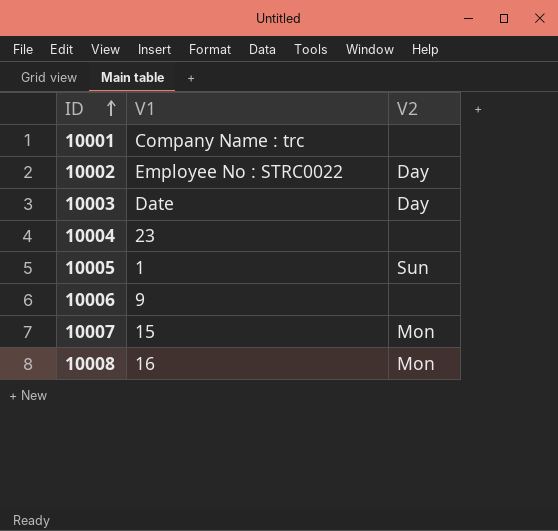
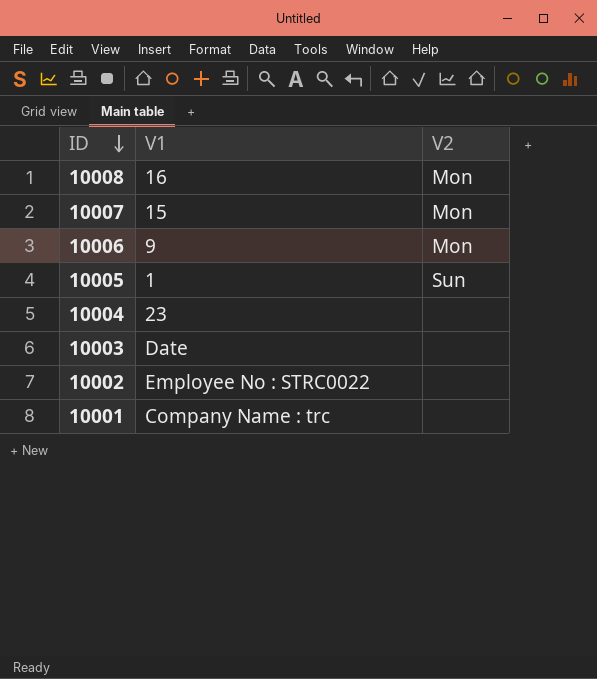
row order: ID ascending -> ID descending
10006 | V2: none -> Mon
10003 | V2: Day -> none
10002 | V2: Day -> none

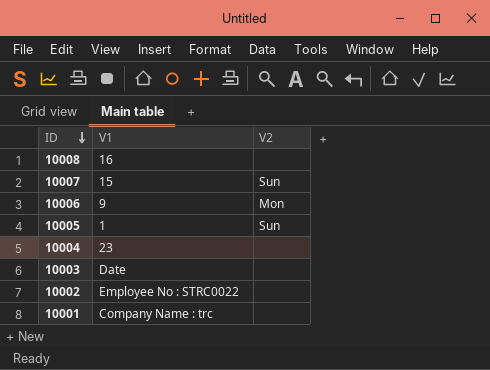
10008 | V2: Mon -> none
10007 | V2: Mon -> Sun

